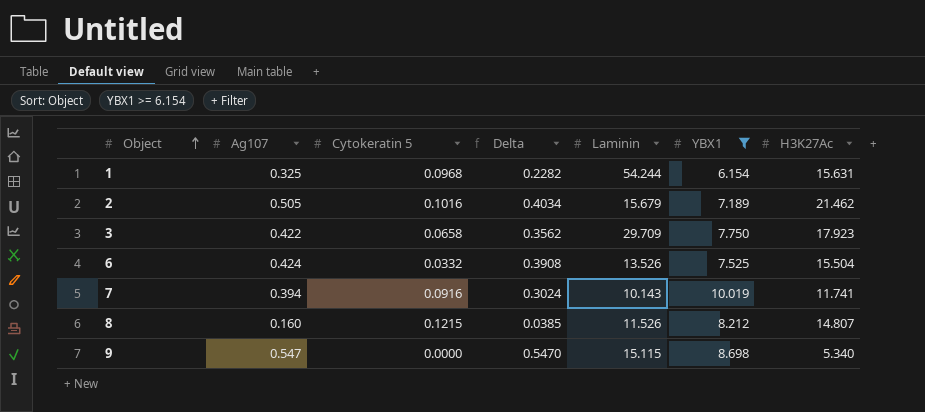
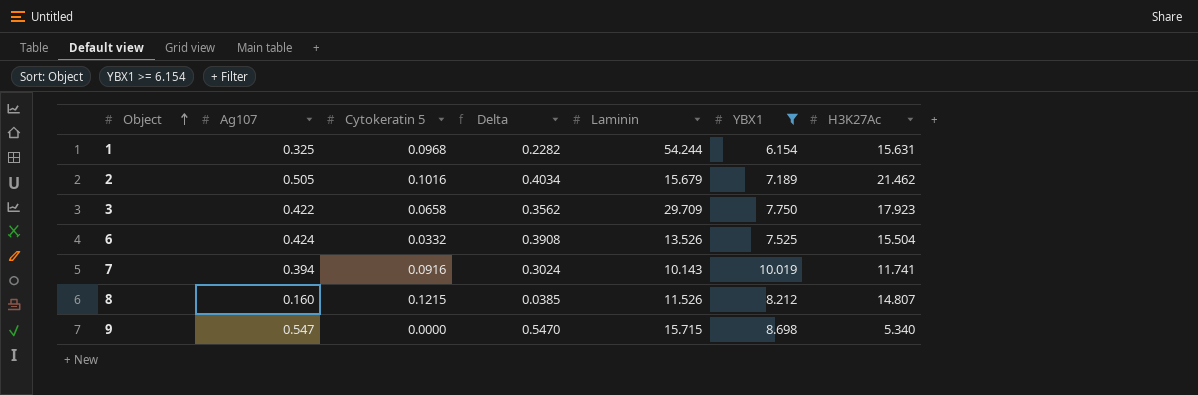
9 | Laminin: 15.115 -> 15.715

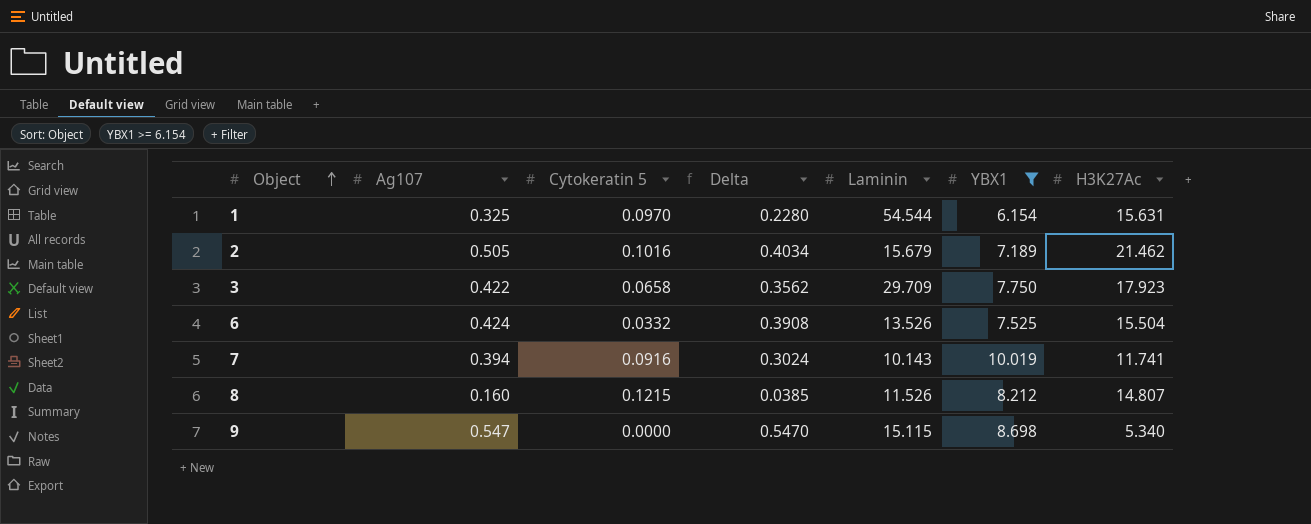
1 | Cytokeratin 5: 0.0968 -> 0.0970
1 | Delta: 0.2282 -> 0.2280
1 | Laminin: 54.244 -> 54.544
9 | Laminin: 15.715 -> 15.115

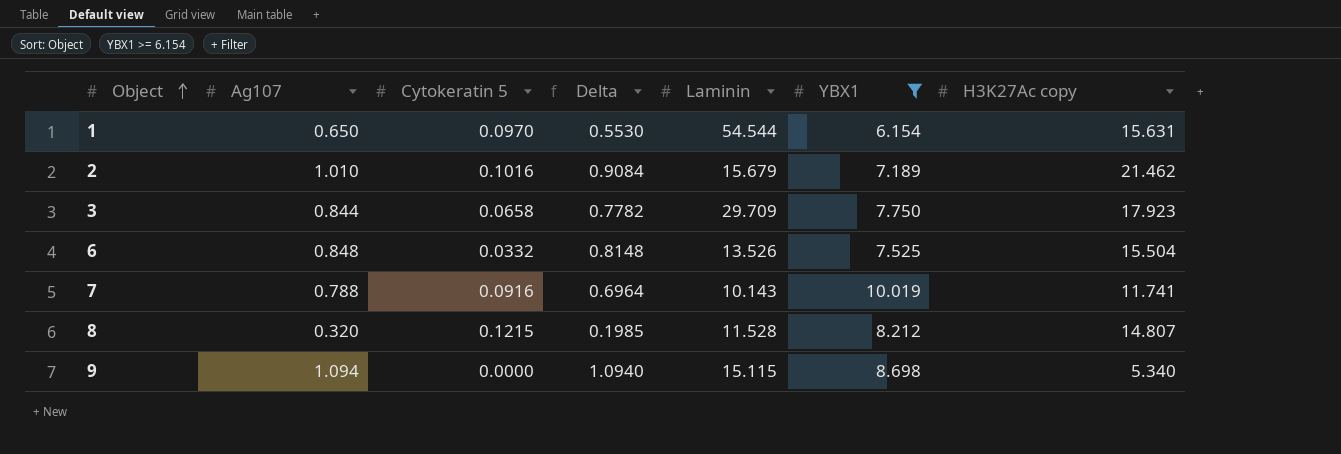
column name: H3K27Ac -> H3K27Ac copy
1 | Ag107: 0.325 -> 0.650
1 | Delta: 0.2280 -> 0.5530
2 | Ag107: 0.505 -> 1.010
2 | Delta: 0.4034 -> 0.9084
3 | Ag107: 0.422 -> 0.844
3 | Delta: 0.3562 -> 0.7782
6 | Ag107: 0.424 -> 0.848
6 | Delta: 0.3908 -> 0.8148
7 | Ag107: 0.394 -> 0.788
7 | Delta: 0.3024 -> 0.6964
8 | Ag107: 0.160 -> 0.320
8 | Delta: 0.0385 -> 0.1985
8 | Laminin: 11.526 -> 11.528
9 | Ag107: 0.547 -> 1.094
9 | Delta: 0.5470 -> 1.0940

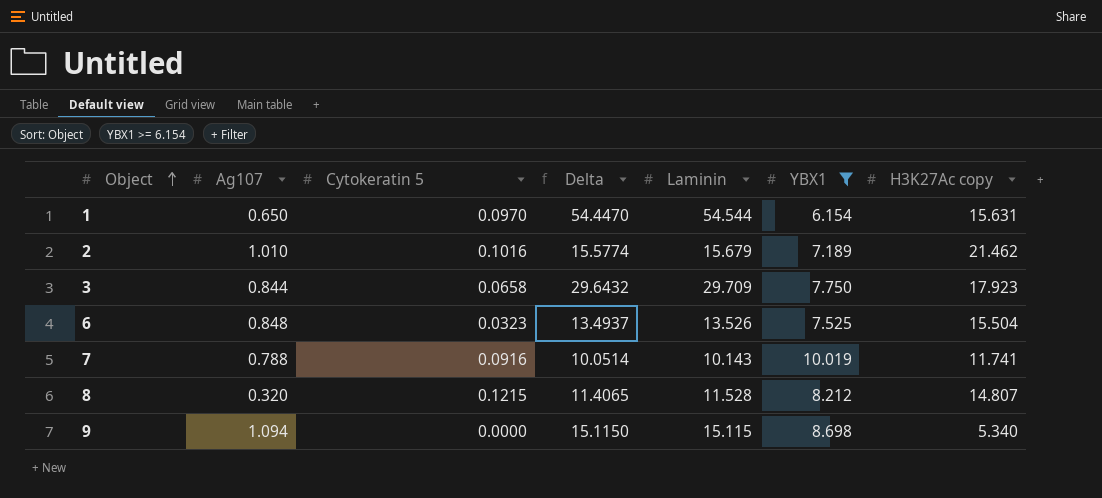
column Delta | formula: [Ag107] - [Cytokeratin 5] -> [Laminin] - [Cytokeratin 5]
6 | Cytokeratin 5: 0.0332 -> 0.0323

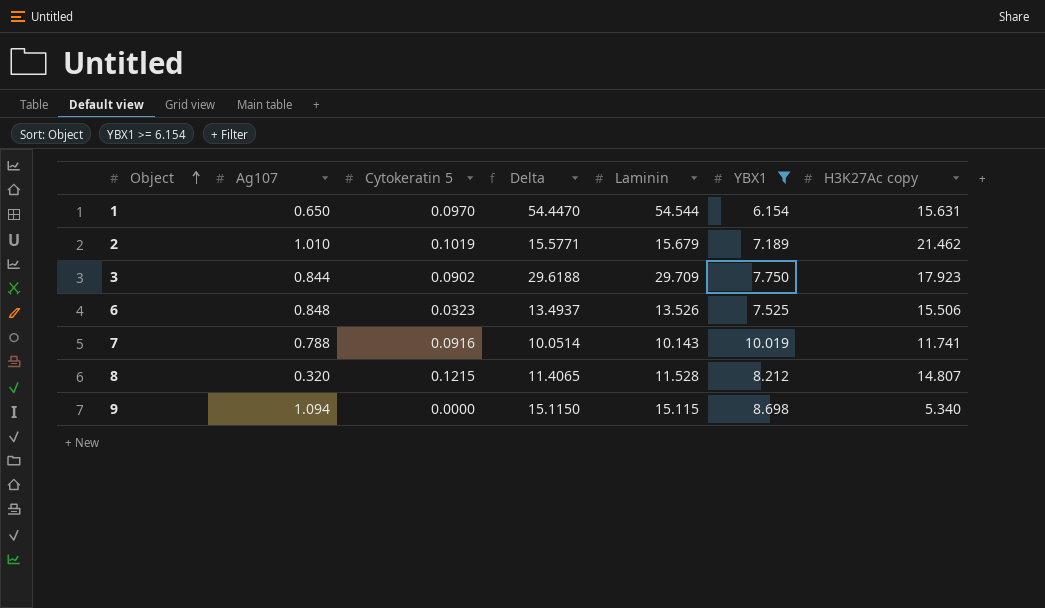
2 | Cytokeratin 5: 0.1016 -> 0.1019
2 | Delta: 15.5774 -> 15.5771
3 | Cytokeratin 5: 0.0658 -> 0.0902
3 | Delta: 29.6432 -> 29.6188
6 | H3K27Ac copy: 15.504 -> 15.506

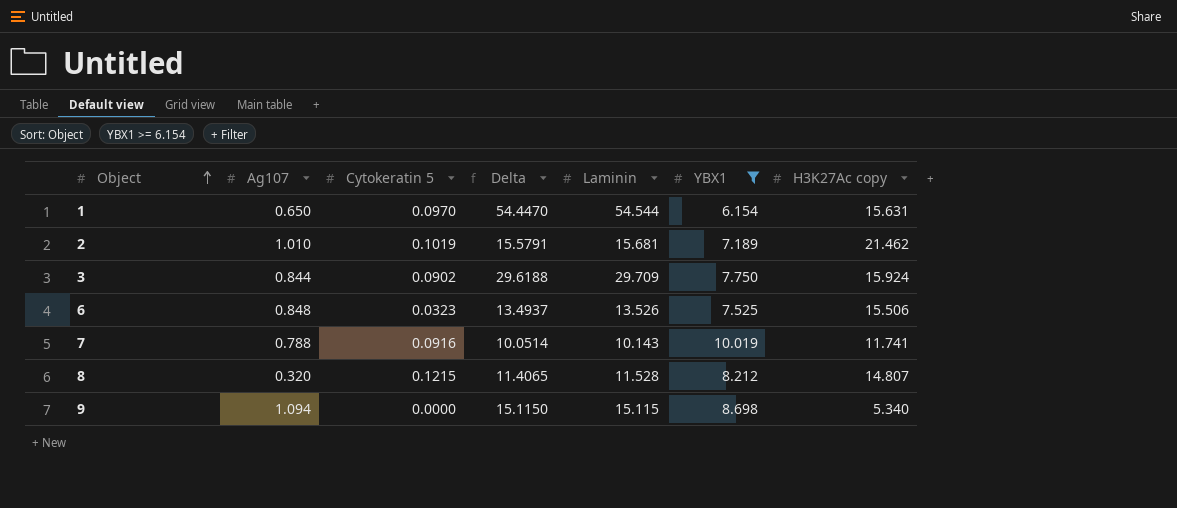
2 | Delta: 15.5771 -> 15.5791
2 | Laminin: 15.679 -> 15.681
3 | H3K27Ac copy: 17.923 -> 15.924

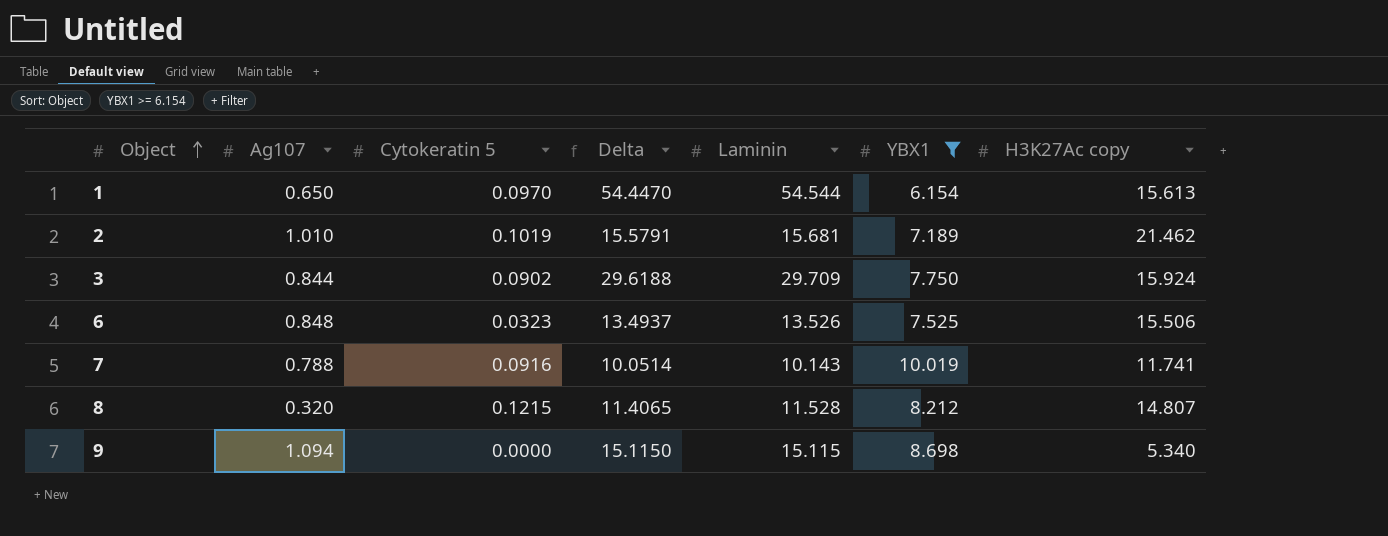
1 | H3K27Ac copy: 15.631 -> 15.613

